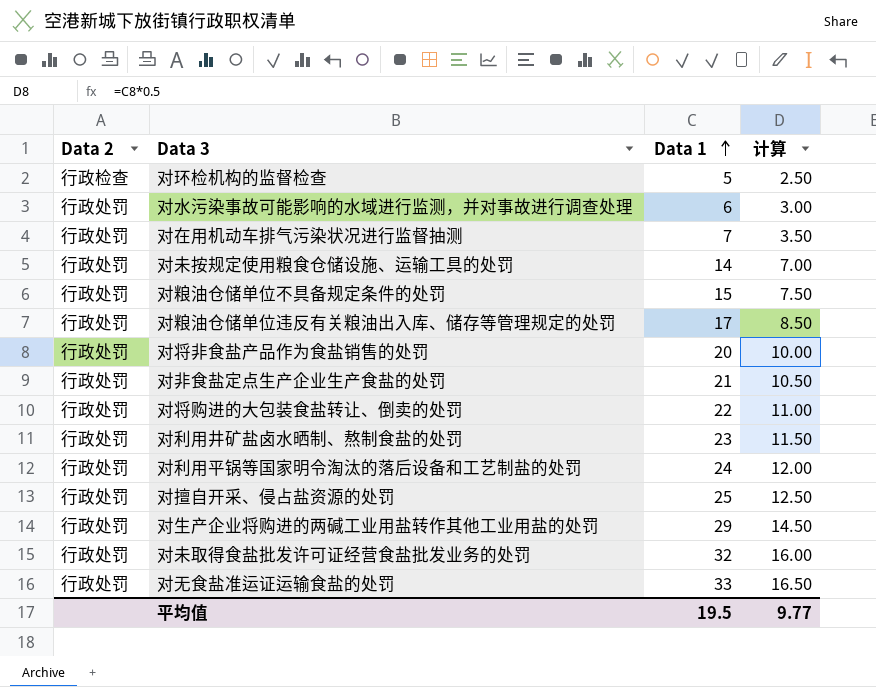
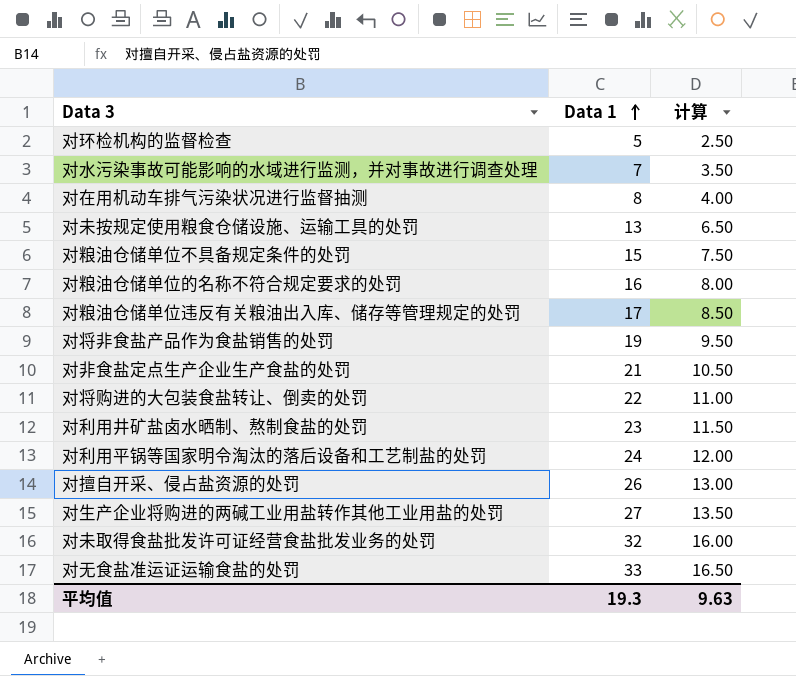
column Data 2 | position: 1 -> none
对水污染事故可能影响的水域进行监测，并对事故进行调查处理 | Data 1: 6 -> 7
对水污染事故可能影响的水域进行监测，并对事故进行调查处理 | 计算: 3.00 -> 3.50
对在用机动车排气污染状况进行监督抽测 | Data 1: 7 -> 8
对在用机动车排气污染状况进行监督抽测 | 计算: 3.50 -> 4.00
对未按规定使用粮食仓储设施、运输工具的处罚 | Data 1: 14 -> 13
对未按规定使用粮食仓储设施、运输工具的处罚 | 计算: 7.00 -> 6.50
row 对粮油仓储单位的名称不符合规定要求的处罚: none -> 16 | 8.00
对将非食盐产品作为食盐销售的处罚 | Data 1: 20 -> 19
对将非食盐产品作为食盐销售的处罚 | 计算: 10.00 -> 9.50
对擅自开采、侵占盐资源的处罚 | Data 1: 25 -> 26
对擅自开采、侵占盐资源的处罚 | 计算: 12.50 -> 13.00
对生产企业将购进的两碱工业用盐转作其他工业用盐的处罚 | Data 1: 29 -> 27
对生产企业将购进的两碱工业用盐转作其他工业用盐的处罚 | 计算: 14.50 -> 13.50
平均值 | Data 1: 19.5 -> 19.3
平均值 | 计算: 9.77 -> 9.63

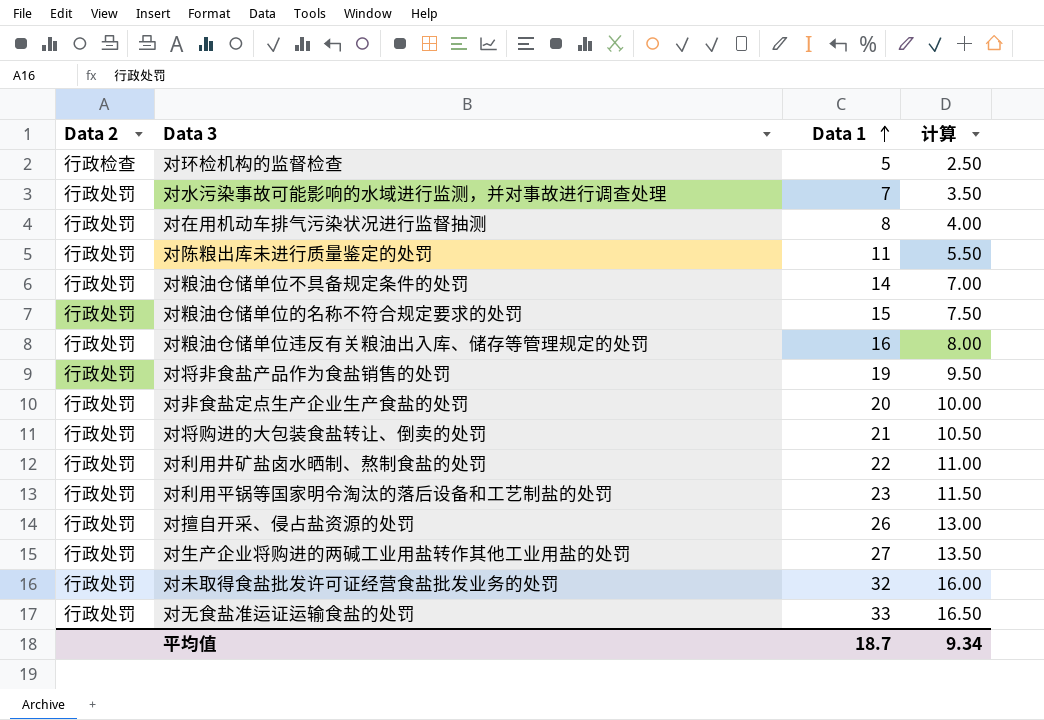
column Data 2 | position: none -> 1
row 对未按规定使用粮食仓储设施、运输工具的处罚: 13 | 6.50 -> none
row 对陈粮出库未进行质量鉴定的处罚: none -> 行政处罚 | 11 | 5.50
对粮油仓储单位不具备规定条件的处罚 | Data 1: 15 -> 14
对粮油仓储单位不具备规定条件的处罚 | 计算: 7.50 -> 7.00
对粮油仓储单位的名称不符合规定要求的处罚 | Data 1: 16 -> 15
对粮油仓储单位的名称不符合规定要求的处罚 | 计算: 8.00 -> 7.50
对粮油仓储单位违反有关粮油出入库、储存等管理规定的处罚 | Data 1: 17 -> 16
对粮油仓储单位违反有关粮油出入库、储存等管理规定的处罚 | 计算: 8.50 -> 8.00
对非食盐定点生产企业生产食盐的处罚 | Data 1: 21 -> 20
对非食盐定点生产企业生产食盐的处罚 | 计算: 10.50 -> 10.00
对将购进的大包装食盐转让、倒卖的处罚 | Data 1: 22 -> 21
对将购进的大包装食盐转让、倒卖的处罚 | 计算: 11.00 -> 10.50
对利用井矿盐卤水晒制、熬制食盐的处罚 | Data 1: 23 -> 22
对利用井矿盐卤水晒制、熬制食盐的处罚 | 计算: 11.50 -> 11.00
对利用平锅等国家明令淘汰的落后设备和工艺制盐的处罚 | Data 1: 24 -> 23
对利用平锅等国家明令淘汰的落后设备和工艺制盐的处罚 | 计算: 12.00 -> 11.50
平均值 | Data 1: 19.3 -> 18.7
平均值 | 计算: 9.63 -> 9.34

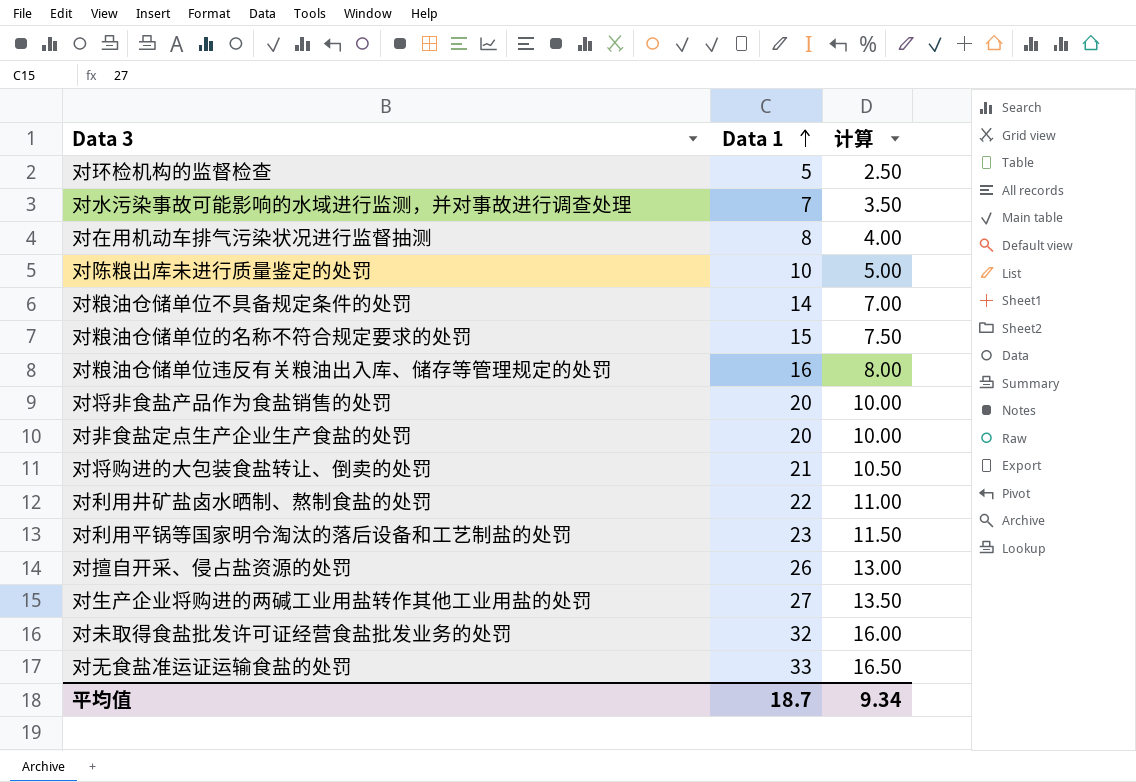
column Data 2 | position: 1 -> none
对陈粮出库未进行质量鉴定的处罚 | Data 1: 11 -> 10
对陈粮出库未进行质量鉴定的处罚 | 计算: 5.50 -> 5.00
对将非食盐产品作为食盐销售的处罚 | Data 1: 19 -> 20
对将非食盐产品作为食盐销售的处罚 | 计算: 9.50 -> 10.00

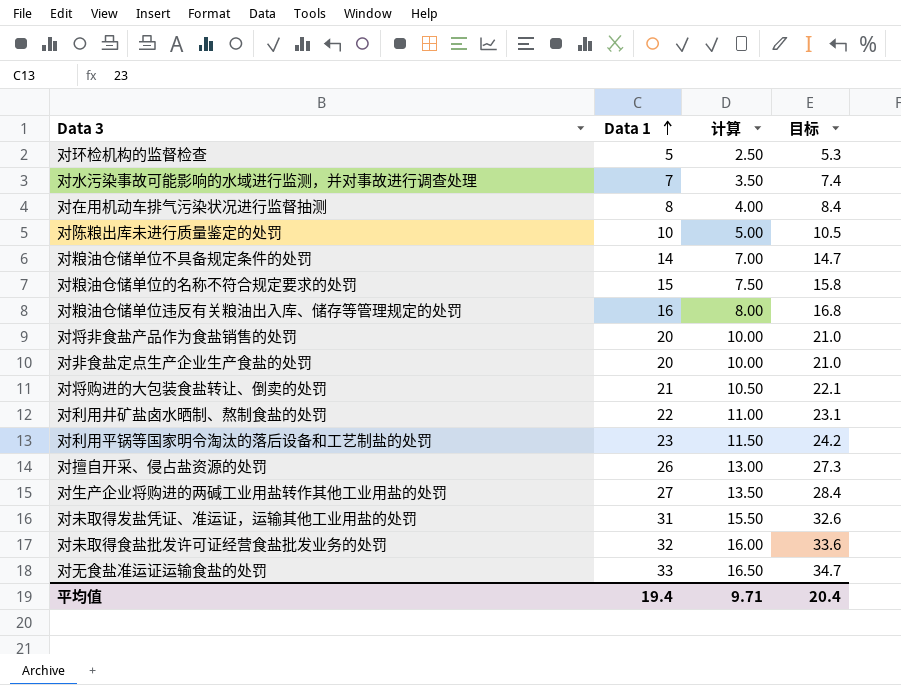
column 目标 | formula: none -> [Data 1] * 1.05
row 对未取得发盐凭证、准运证，运输其他工业用盐的处罚: none -> 31 | 15.50 | 32.6
平均值 | Data 1: 18.7 -> 19.4
平均值 | 计算: 9.34 -> 9.71

